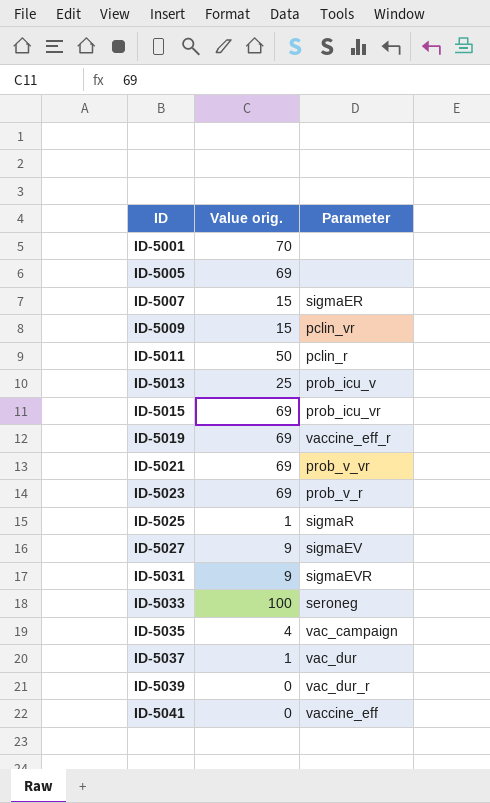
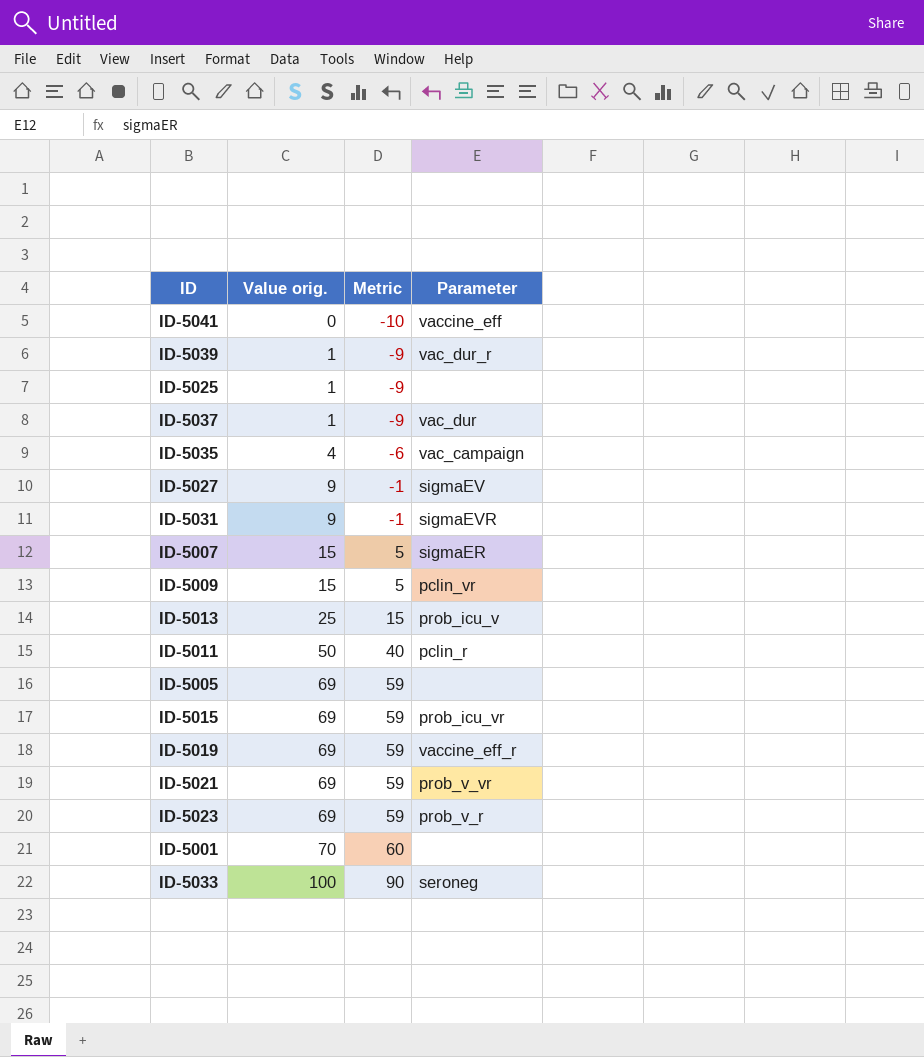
row order: ID ascending -> Value orig. ascending
column Metric | formula: none -> [Value orig.] - 10
ID-5039 | Value orig.: 0 -> 1
ID-5025 | Parameter: sigmaR -> none

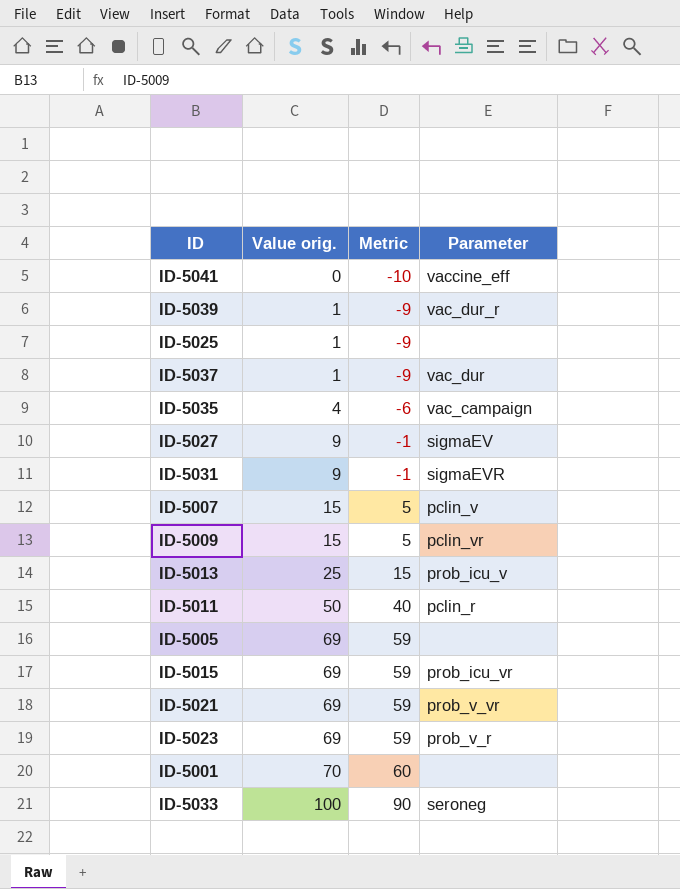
row ID-5019: 69 | 59 | vaccine_eff_r -> none
ID-5007 | Parameter: sigmaER -> pclin_v

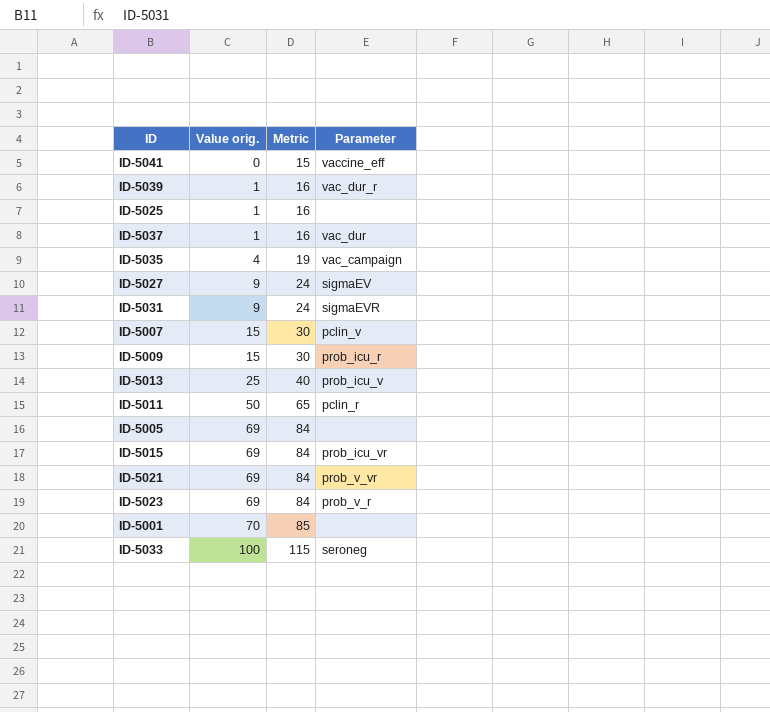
column Metric | formula: [Value orig.] - 10 -> [Value orig.] + 15
ID-5009 | Parameter: pclin_vr -> prob_icu_r

